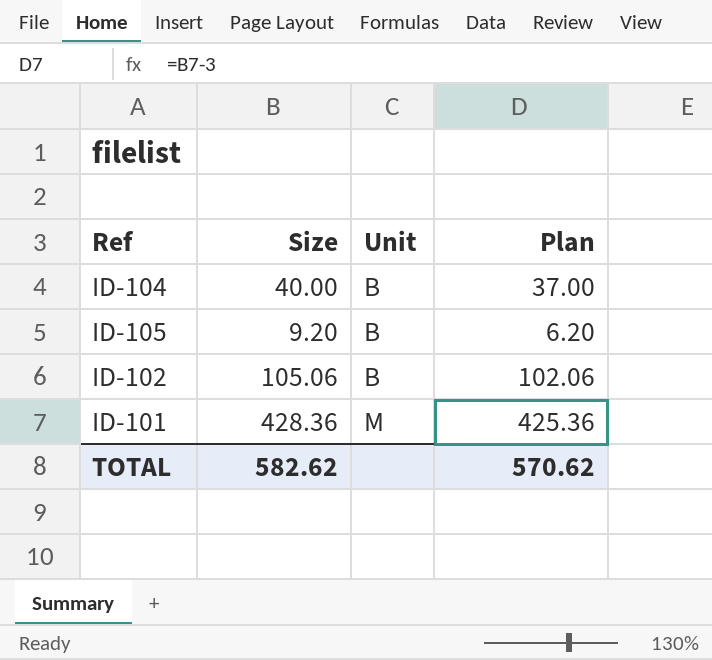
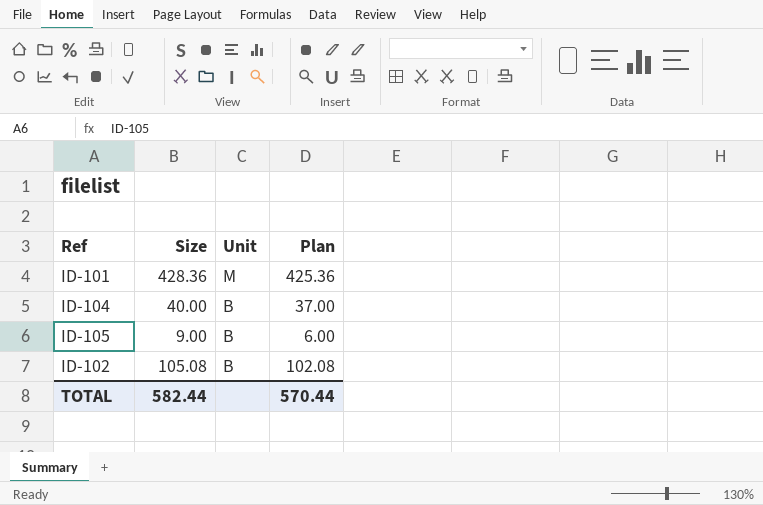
row order: Unit ascending -> Unit descending
ID-105 | Size: 9.20 -> 9.00
ID-105 | Plan: 6.20 -> 6.00
ID-102 | Size: 105.06 -> 105.08
ID-102 | Plan: 102.06 -> 102.08
TOTAL | Size: 582.62 -> 582.44
TOTAL | Plan: 570.62 -> 570.44

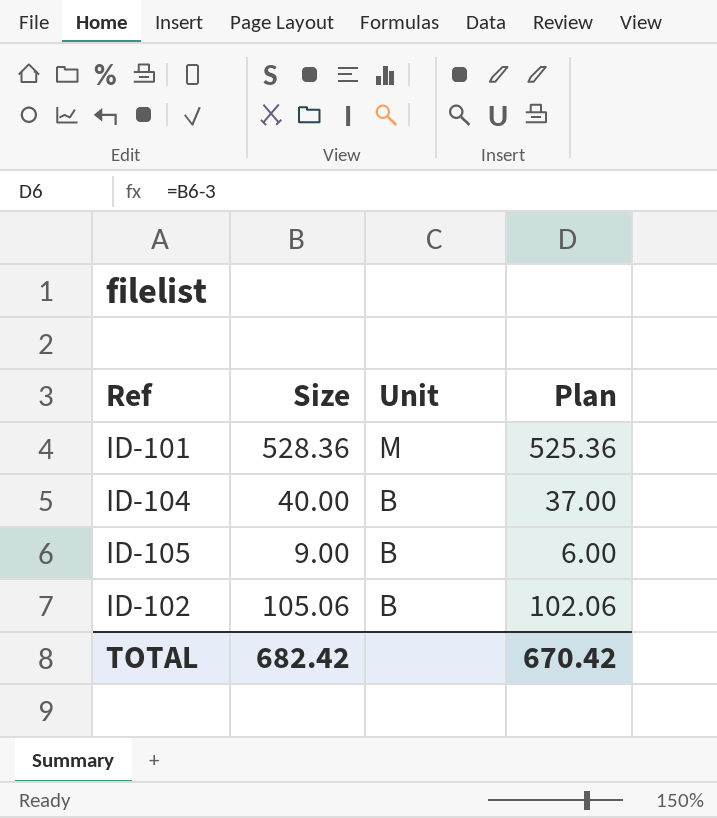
ID-101 | Size: 428.36 -> 528.36
ID-101 | Plan: 425.36 -> 525.36
ID-102 | Size: 105.08 -> 105.06
ID-102 | Plan: 102.08 -> 102.06
TOTAL | Size: 582.44 -> 682.42
TOTAL | Plan: 570.44 -> 670.42

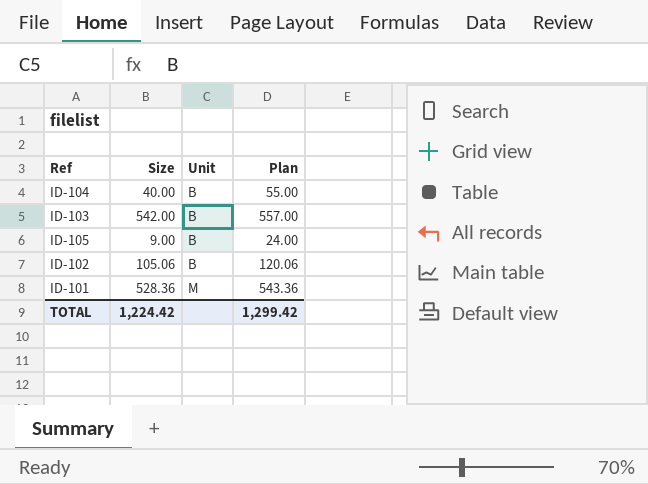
row order: Unit descending -> Unit ascending
column Plan | formula: [Size] - 3 -> [Size] + 15
row ID-103: none -> 542.00 | B | 557.00
TOTAL | Size: 682.42 -> 1,224.42
TOTAL | Plan: 670.42 -> 1,299.42

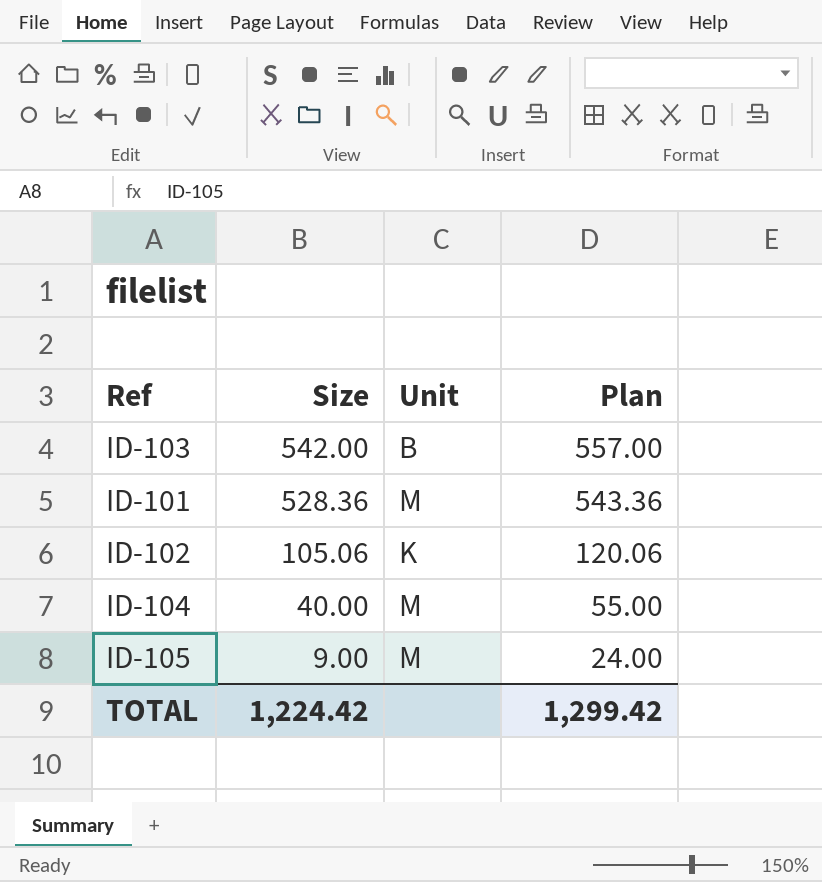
row order: Unit ascending -> Size descending
ID-102 | Unit: B -> K
ID-104 | Unit: B -> M
ID-105 | Unit: B -> M

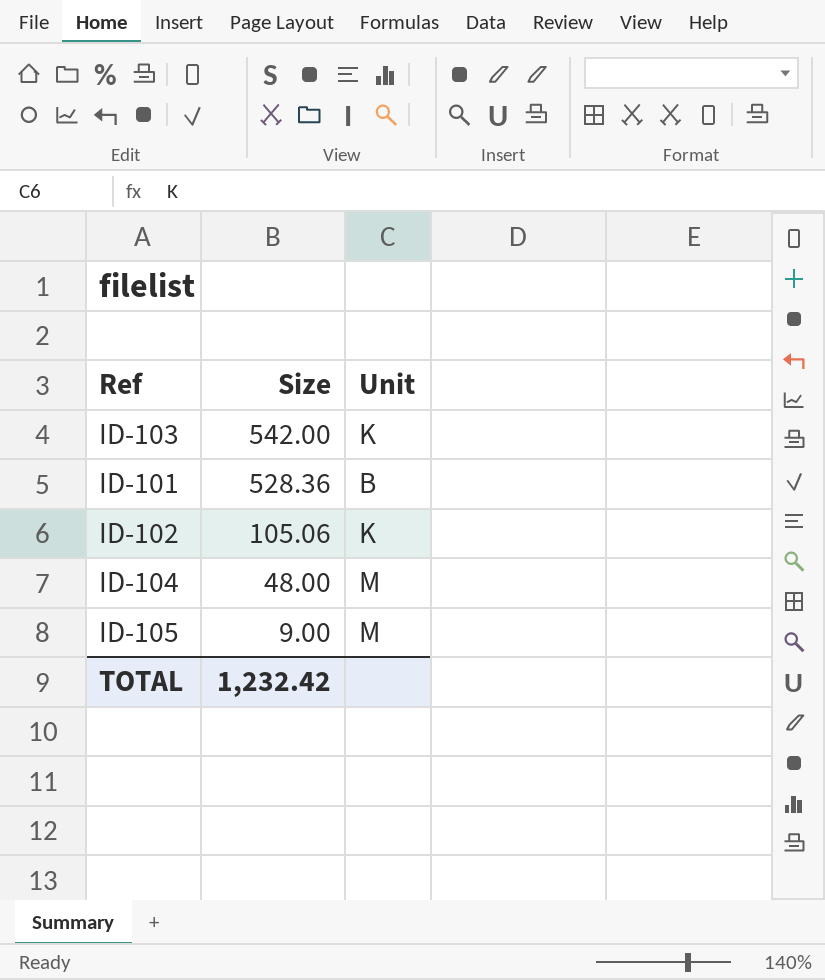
column Plan | formula: [Size] + 15 -> none
ID-103 | Unit: B -> K
ID-101 | Unit: M -> B
ID-104 | Size: 40.00 -> 48.00
TOTAL | Size: 1,224.42 -> 1,232.42

